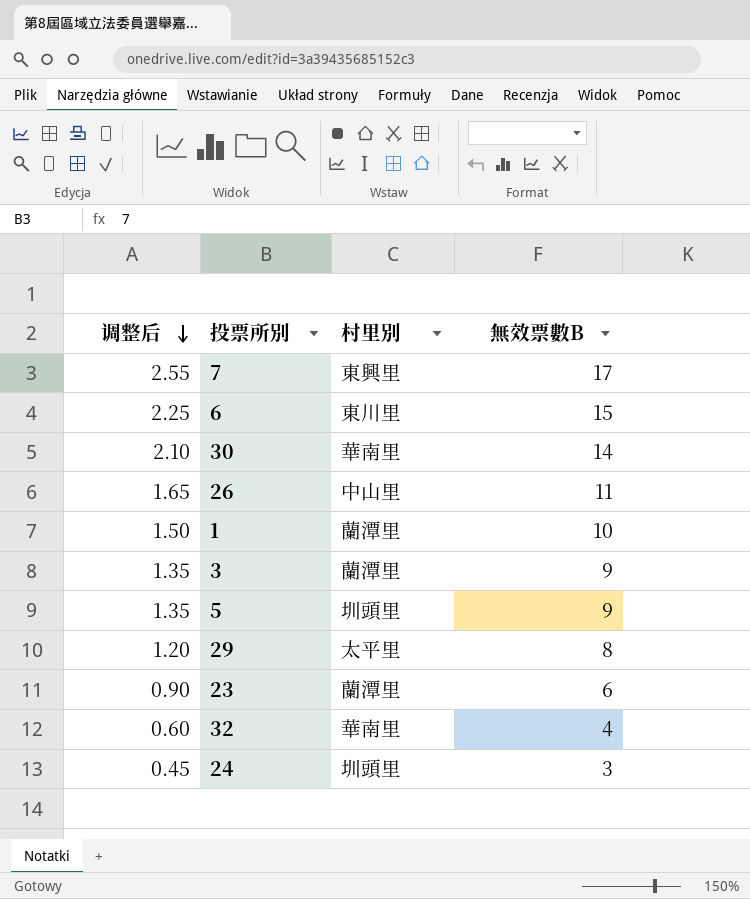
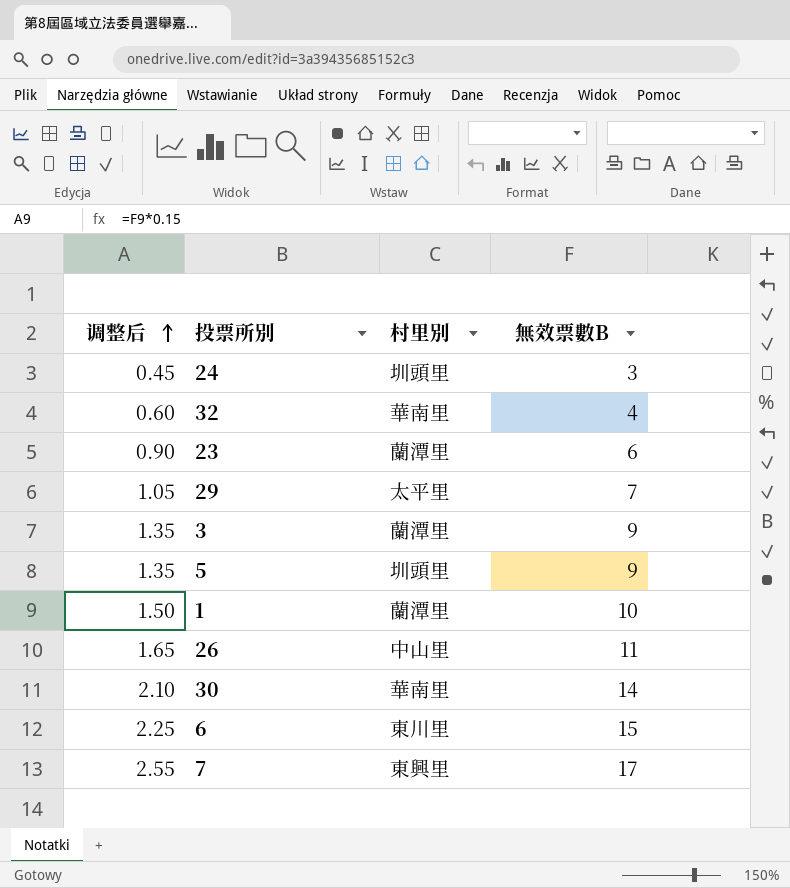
row order: 调整后 descending -> 调整后 ascending
29 | 调整后: 1.20 -> 1.05
29 | 無效票數B: 8 -> 7

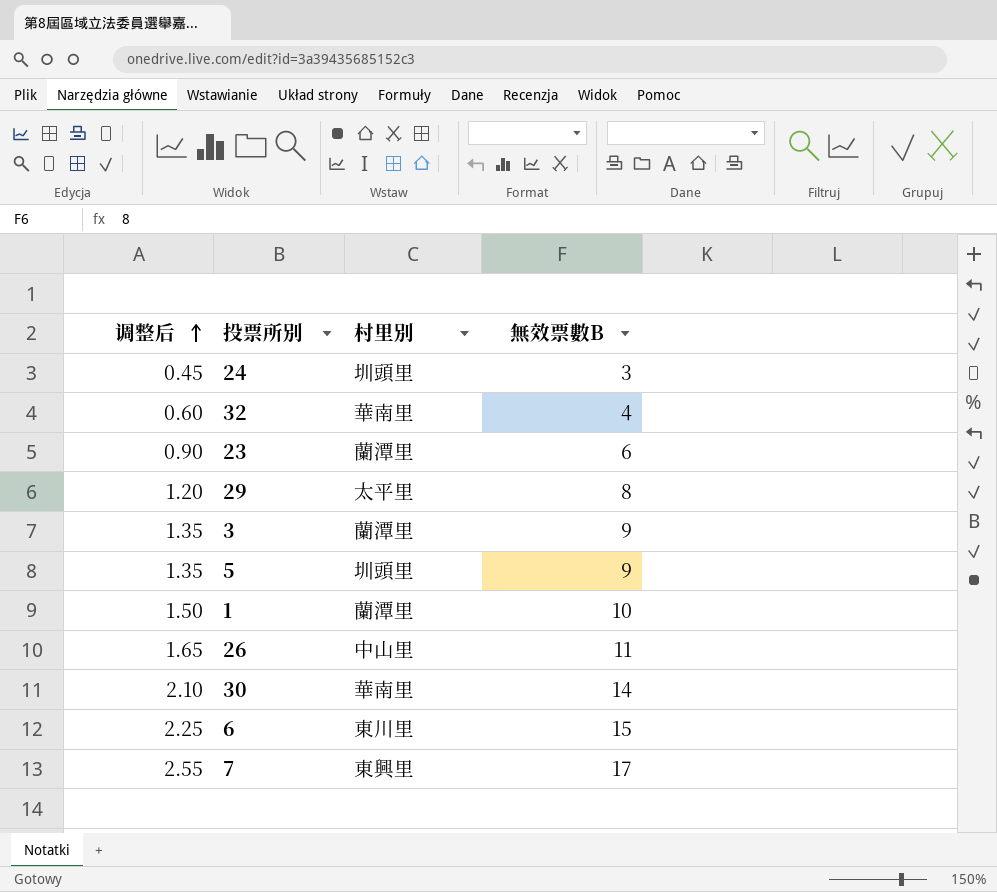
29 | 调整后: 1.05 -> 1.20
29 | 無效票數B: 7 -> 8

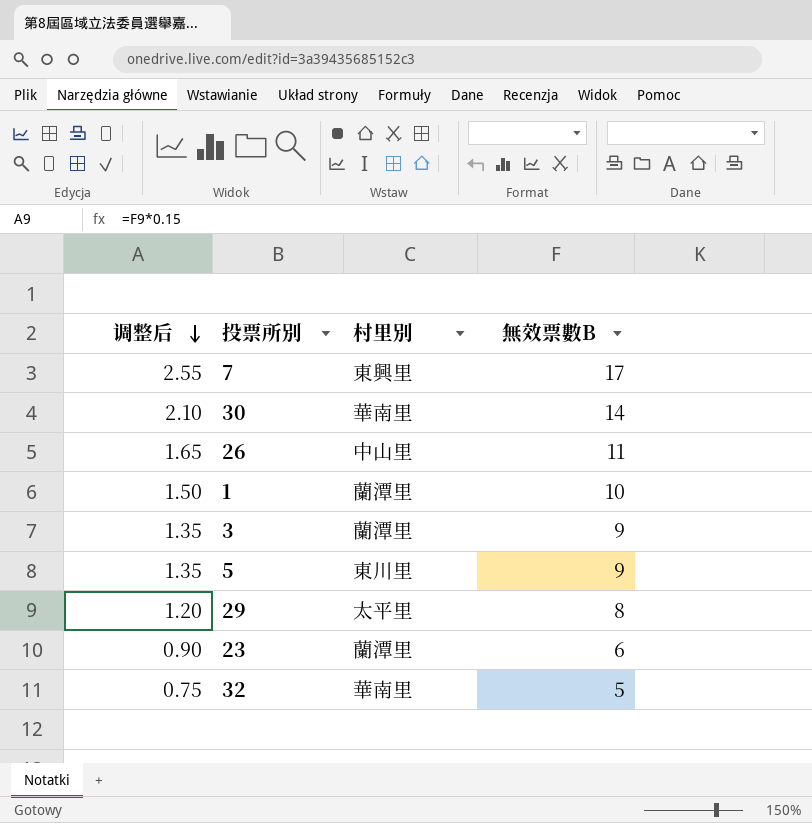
row order: 调整后 ascending -> 调整后 descending
row 24: 0.45 | 圳頭里 | 3 -> none
row 6: 2.25 | 東川里 | 15 -> none
5 | 村里別: 圳頭里 -> 東川里
32 | 调整后: 0.60 -> 0.75
32 | 無效票數B: 4 -> 5

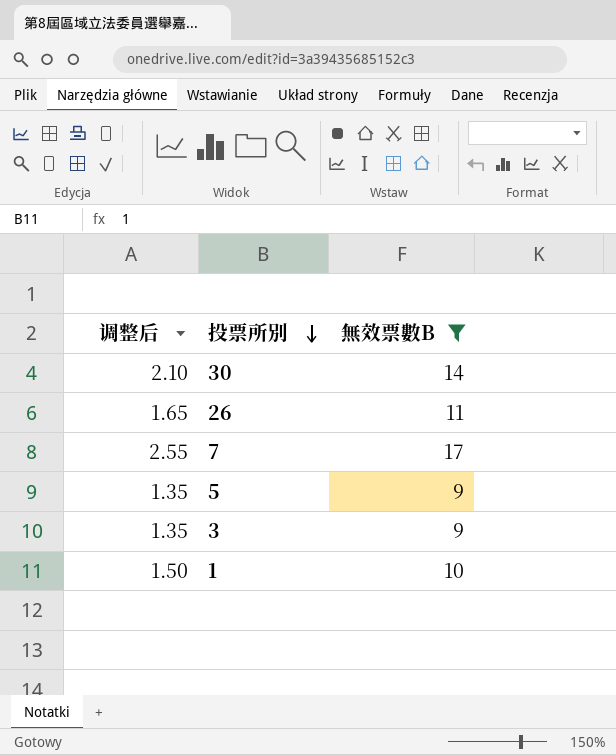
filter: none -> 無效票數B >= 9
row order: 调整后 descending -> 投票所別 descending
column 村里別 | position: 3 -> none

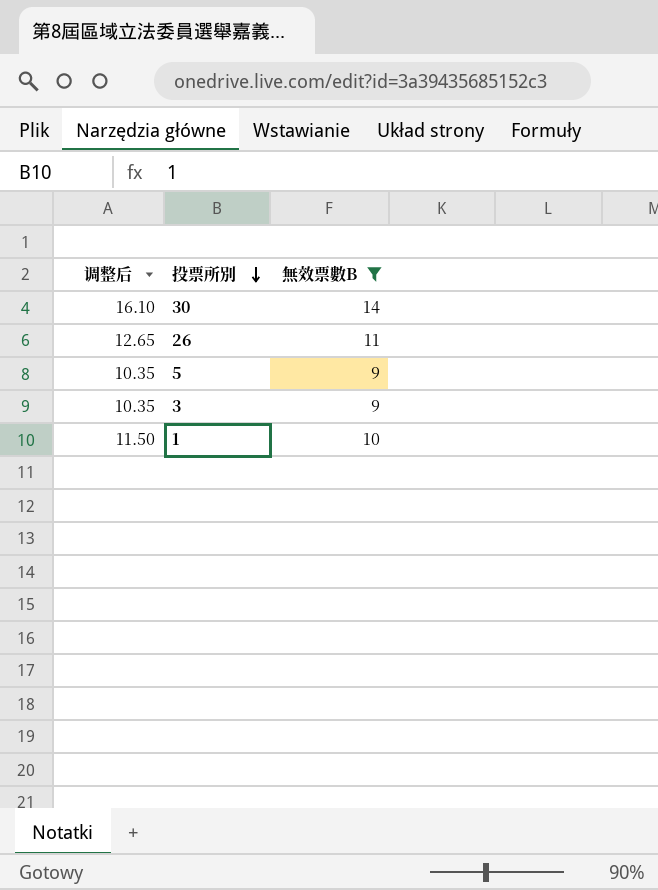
column 调整后 | formula: [無效票數B] * 0.15 -> [無效票數B] * 1.15
row 7: 2.55 | 17 -> none

